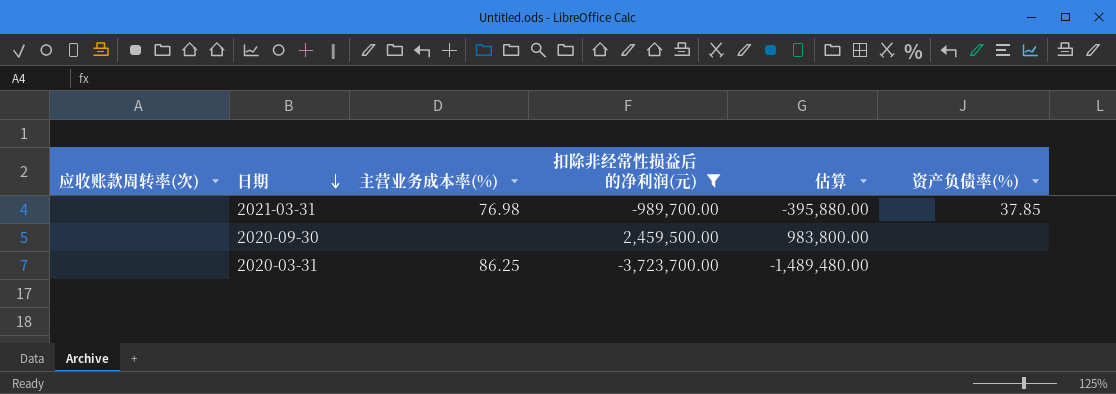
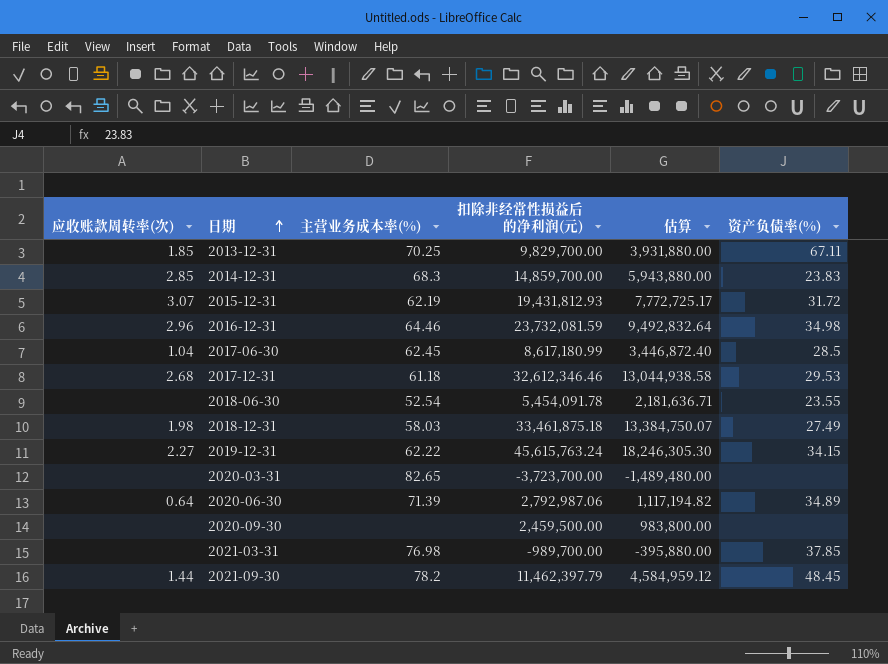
filter: 扣除非经常性损益后的净利润(元) <= 2,459,500.00 -> none
row order: 日期 descending -> 日期 ascending
2020-03-31 | 主营业务成本率(%): 86.25 -> 82.65

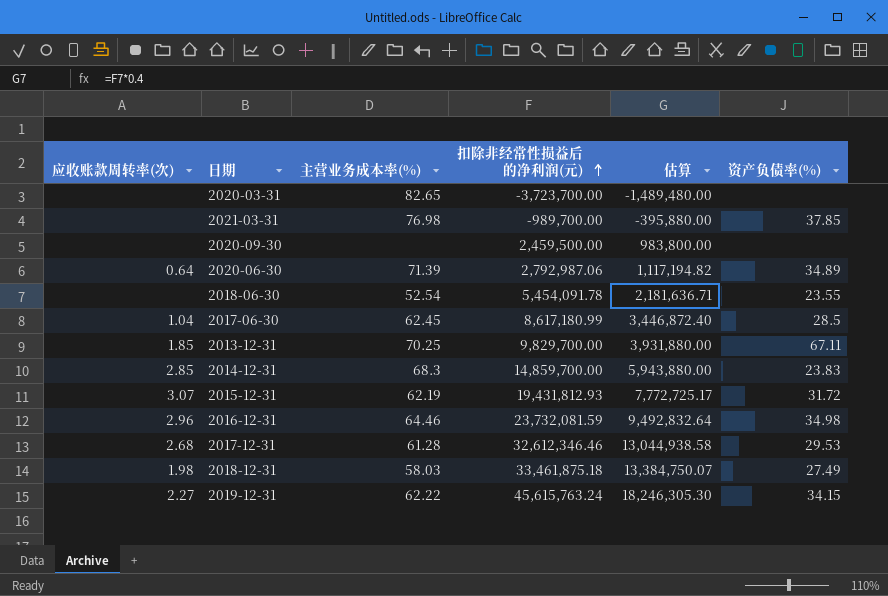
row order: 日期 ascending -> 扣除非经常性损益后的净利润(元) ascending
row 2021-09-30: 1.44 | 78.2 | 11,462,397.79 | 4,584,959.12 | 48.45 -> none
2017-12-31 | 主营业务成本率(%): 61.18 -> 61.28

